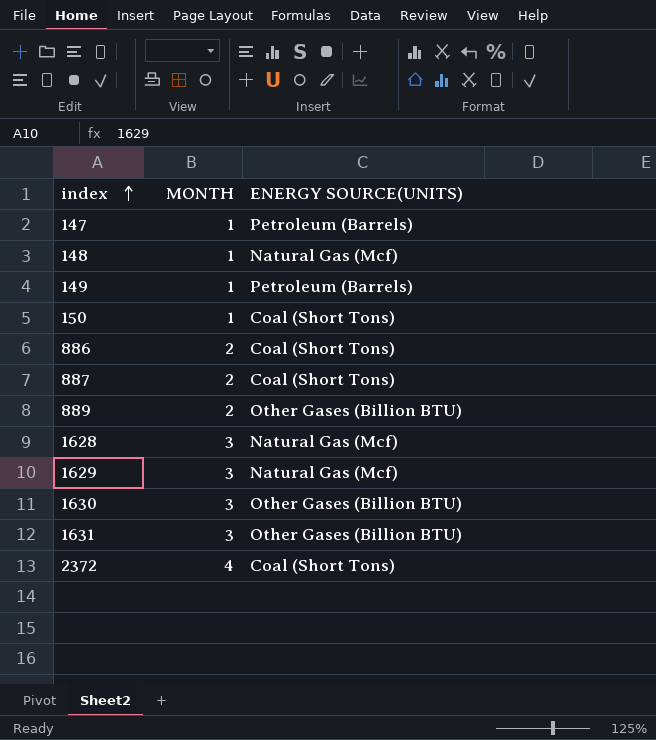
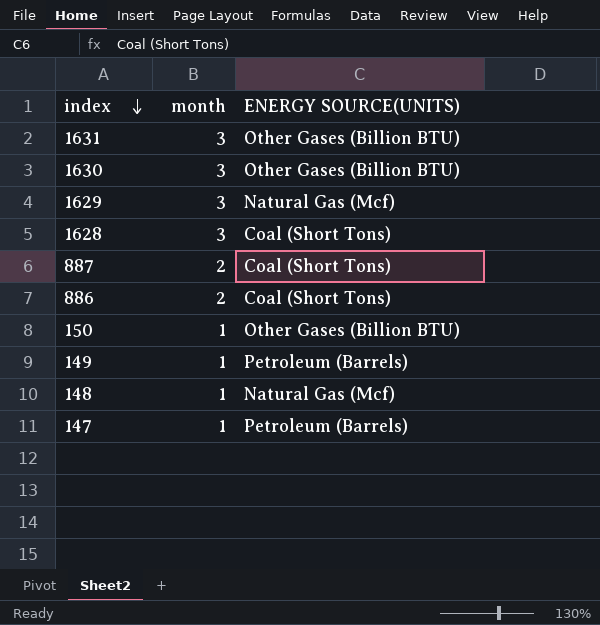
row order: index ascending -> index descending
column name: MONTH -> month
row 889: 2 | Other Gases (Billion BTU) -> none
row 2372: 4 | Coal (Short Tons) -> none
1628 | ENERGY SOURCE(UNITS): Natural Gas (Mcf) -> Coal (Short Tons)
150 | ENERGY SOURCE(UNITS): Coal (Short Tons) -> Other Gases (Billion BTU)

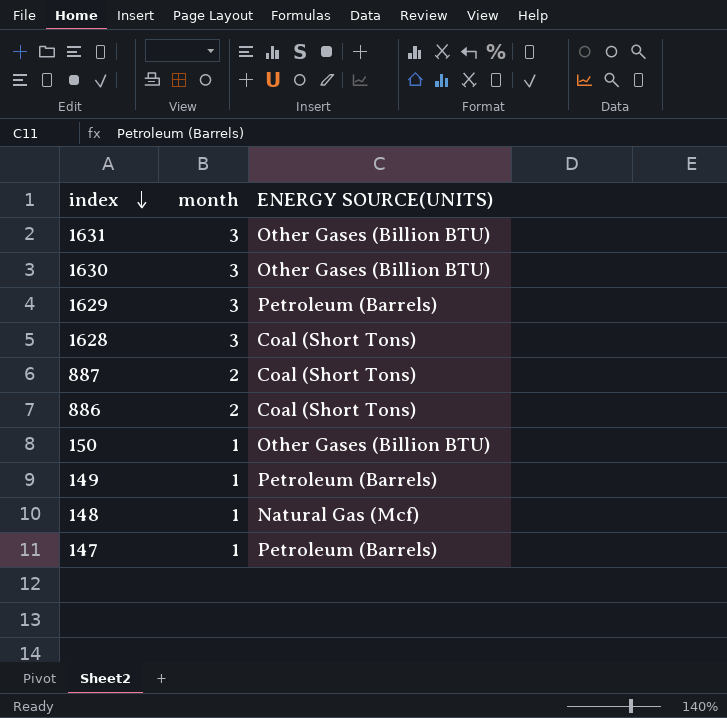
1629 | ENERGY SOURCE(UNITS): Natural Gas (Mcf) -> Petroleum (Barrels)

